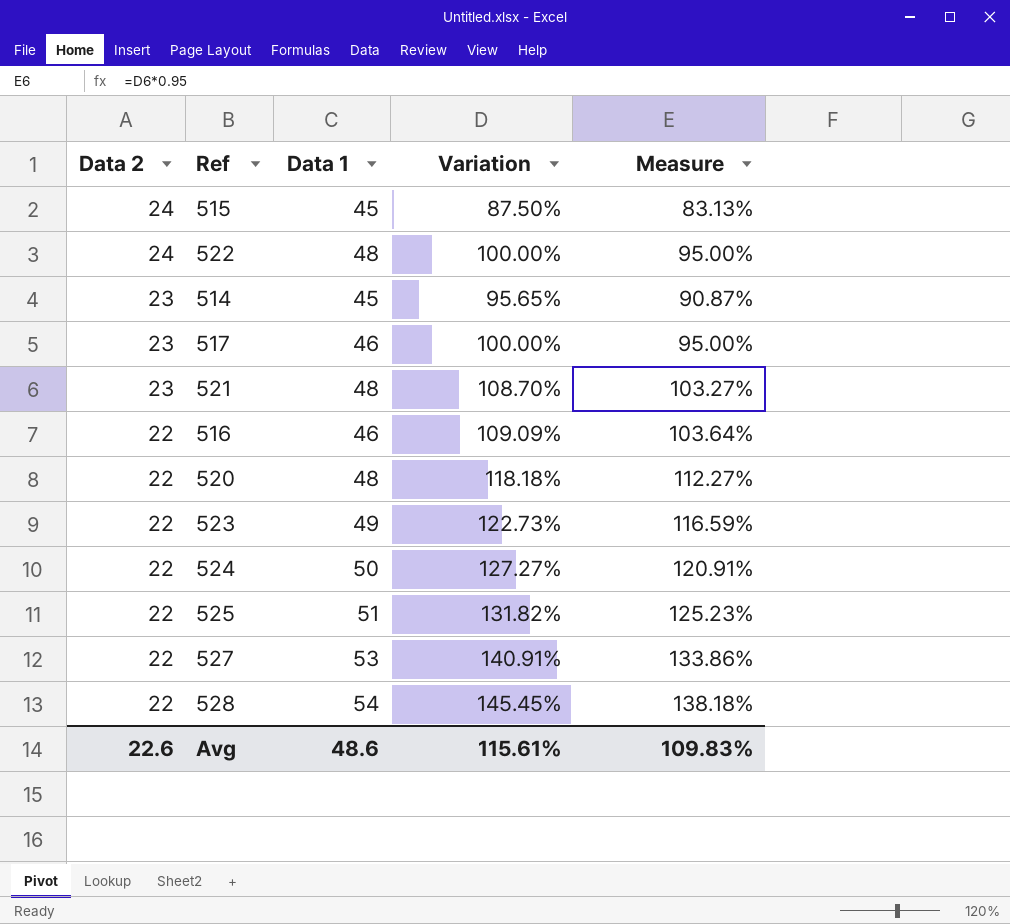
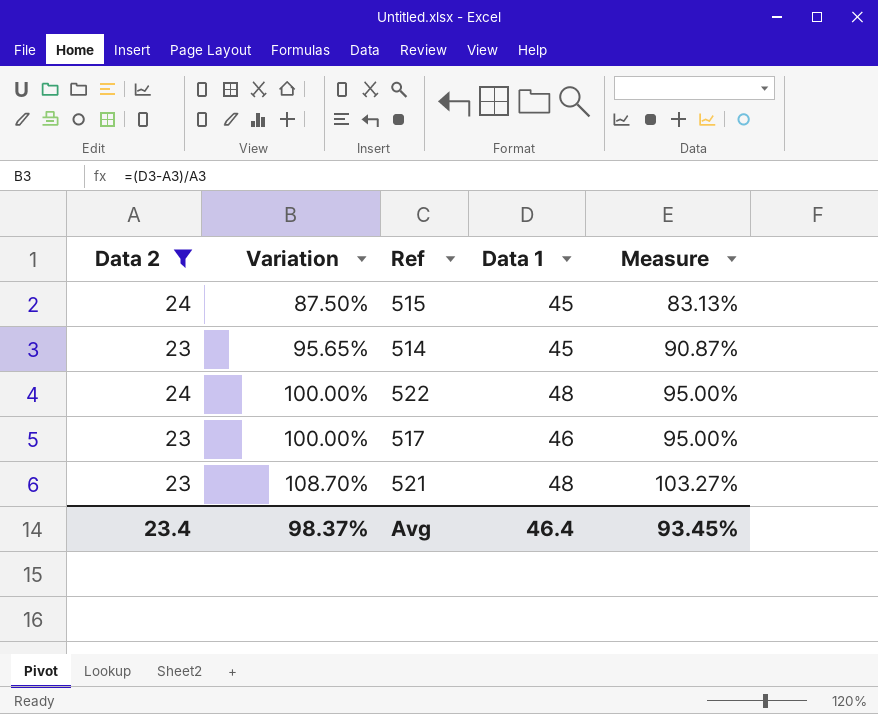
filter: none -> Data 2 != 22
row order: Data 2 descending -> Variation ascending
column Variation | position: 4 -> 2
Avg | Data 2: 22.6 -> 23.4
Avg | Variation: 115.61% -> 98.37%
Avg | Data 1: 48.6 -> 46.4
Avg | Measure: 109.83% -> 93.45%

